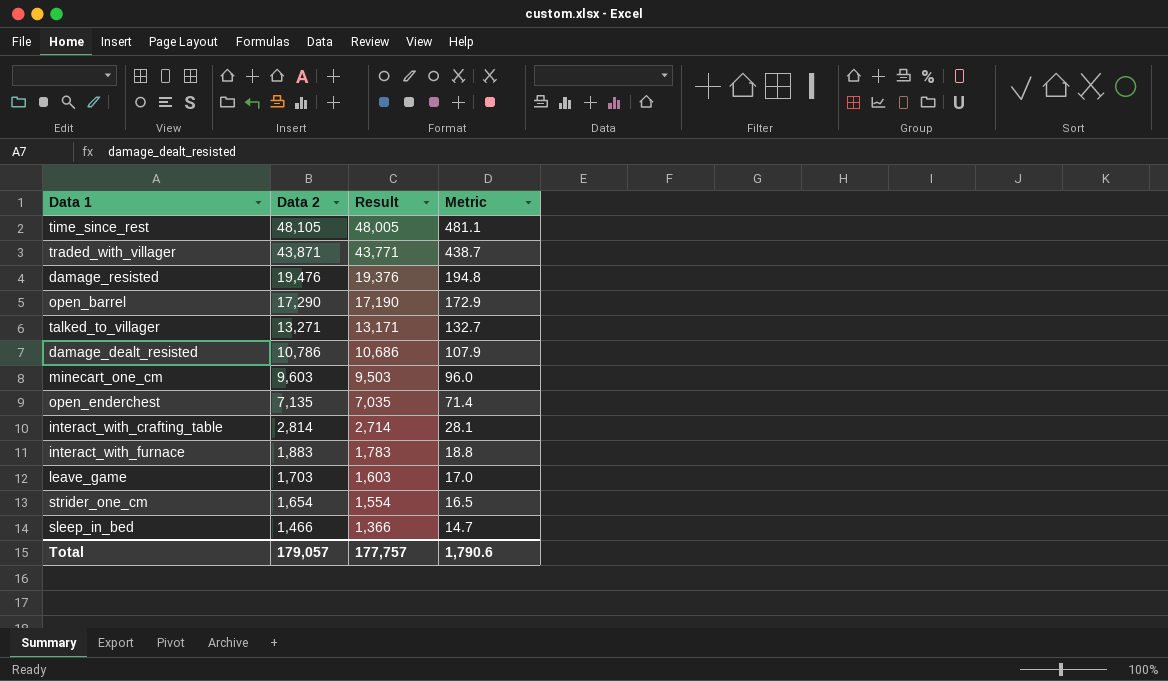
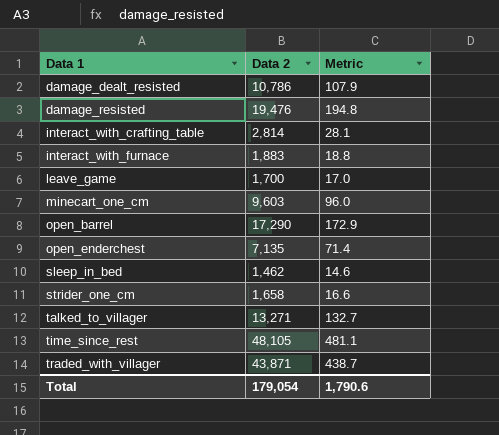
row order: Data 2 descending -> Data 1 ascending
column Result | formula: [Data 2] - 100 -> none
leave_game | Data 2: 1,703 -> 1,700
sleep_in_bed | Data 2: 1,466 -> 1,462
sleep_in_bed | Metric: 14.7 -> 14.6
strider_one_cm | Data 2: 1,654 -> 1,658
strider_one_cm | Metric: 16.5 -> 16.6
Total | Data 2: 179,057 -> 179,054

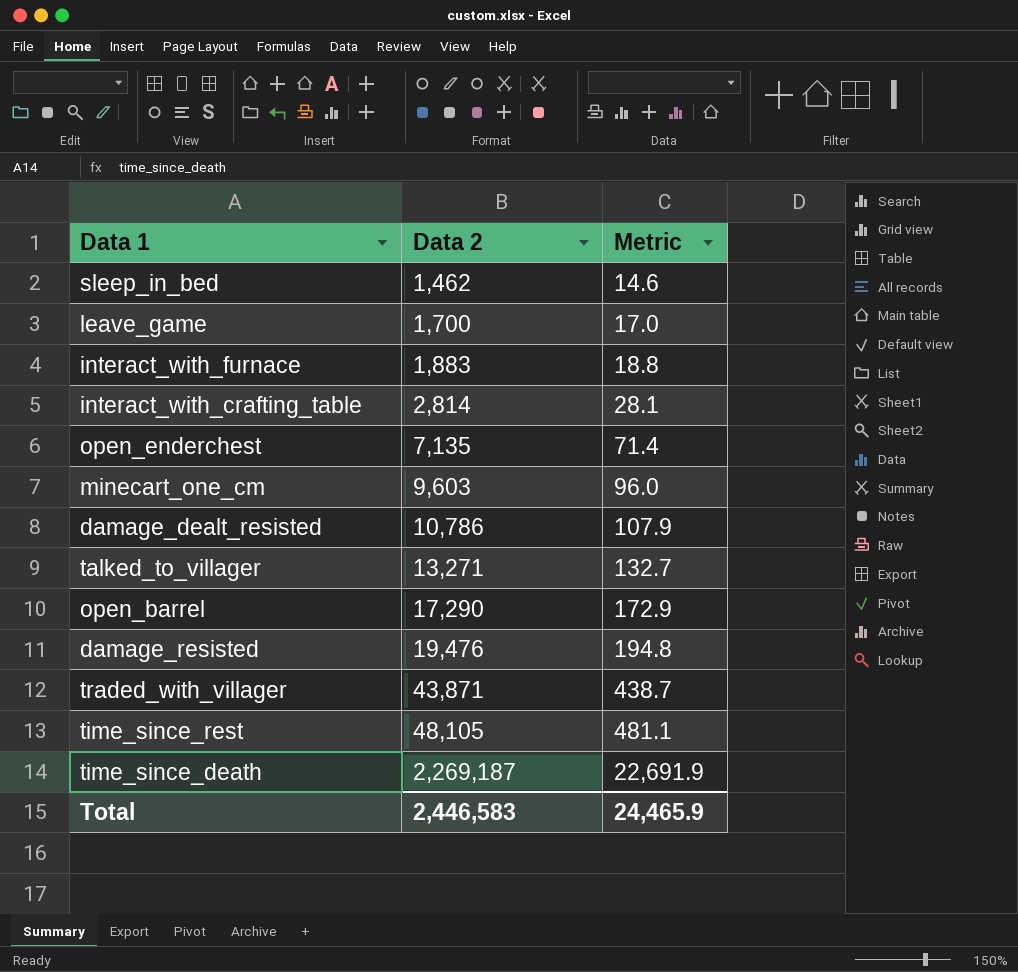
row order: Data 1 ascending -> Data 2 ascending
row strider_one_cm: 1,658 | 16.6 -> none
row time_since_death: none -> 2,269,187 | 22,691.9
Total | Data 2: 179,054 -> 2,446,583
Total | Metric: 1,790.6 -> 24,465.9

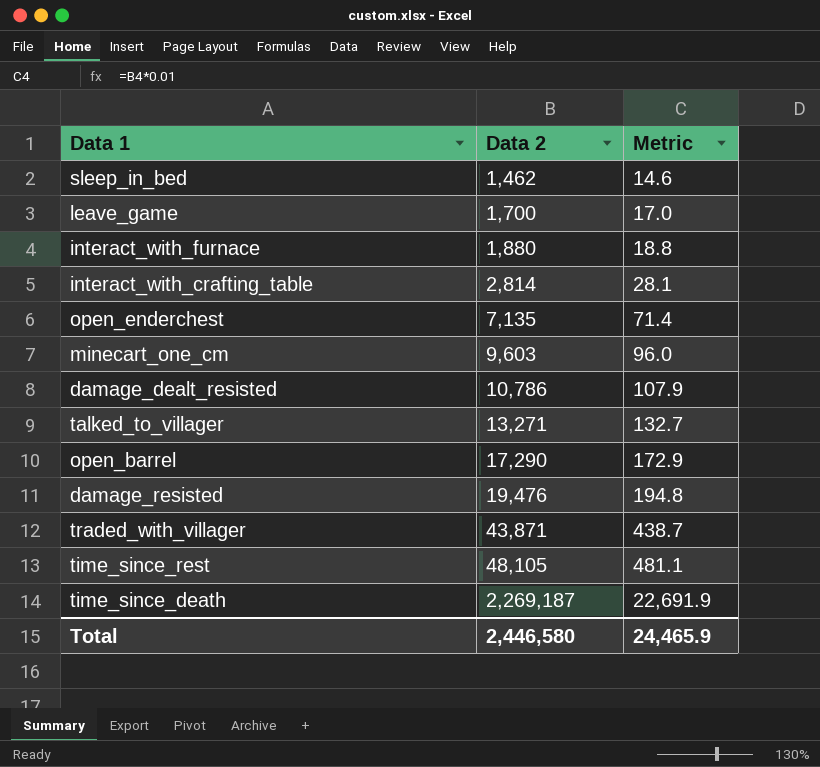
interact_with_furnace | Data 2: 1,883 -> 1,880
Total | Data 2: 2,446,583 -> 2,446,580

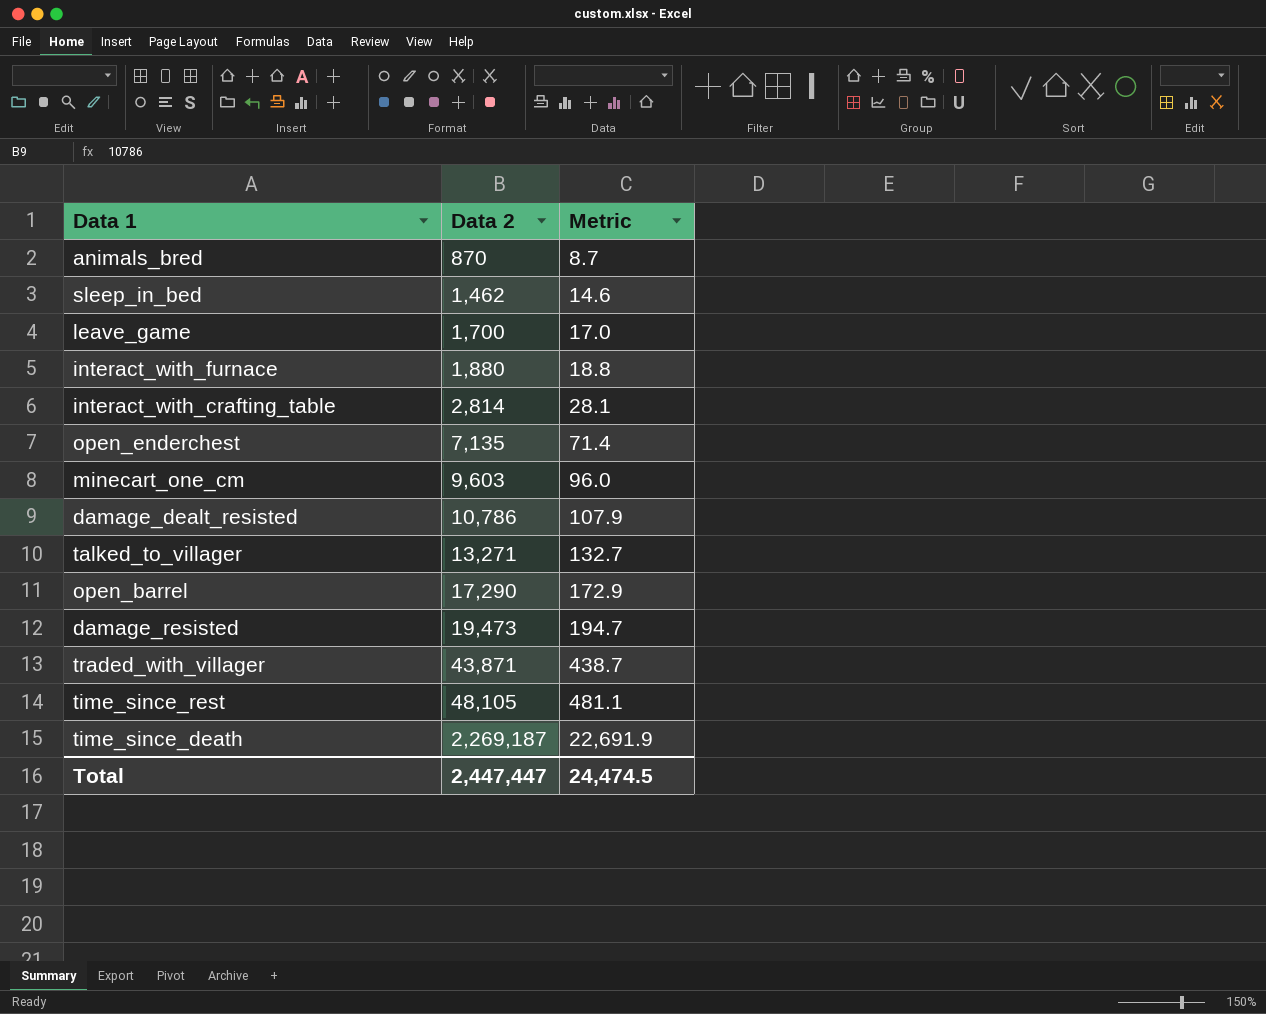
row animals_bred: none -> 870 | 8.7
damage_resisted | Data 2: 19,476 -> 19,473
damage_resisted | Metric: 194.8 -> 194.7
Total | Data 2: 2,446,580 -> 2,447,447
Total | Metric: 24,465.9 -> 24,474.5

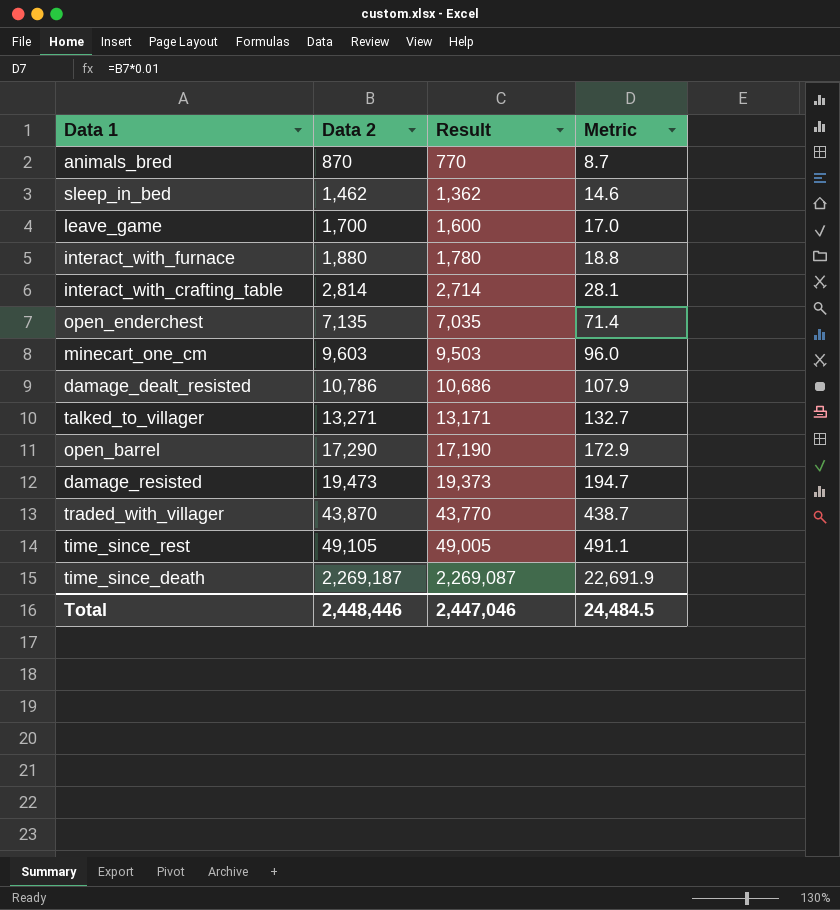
column Result | formula: none -> [Data 2] - 100
traded_with_villager | Data 2: 43,871 -> 43,870
time_since_rest | Data 2: 48,105 -> 49,105
time_since_rest | Metric: 481.1 -> 491.1
Total | Data 2: 2,447,447 -> 2,448,446
Total | Metric: 24,474.5 -> 24,484.5

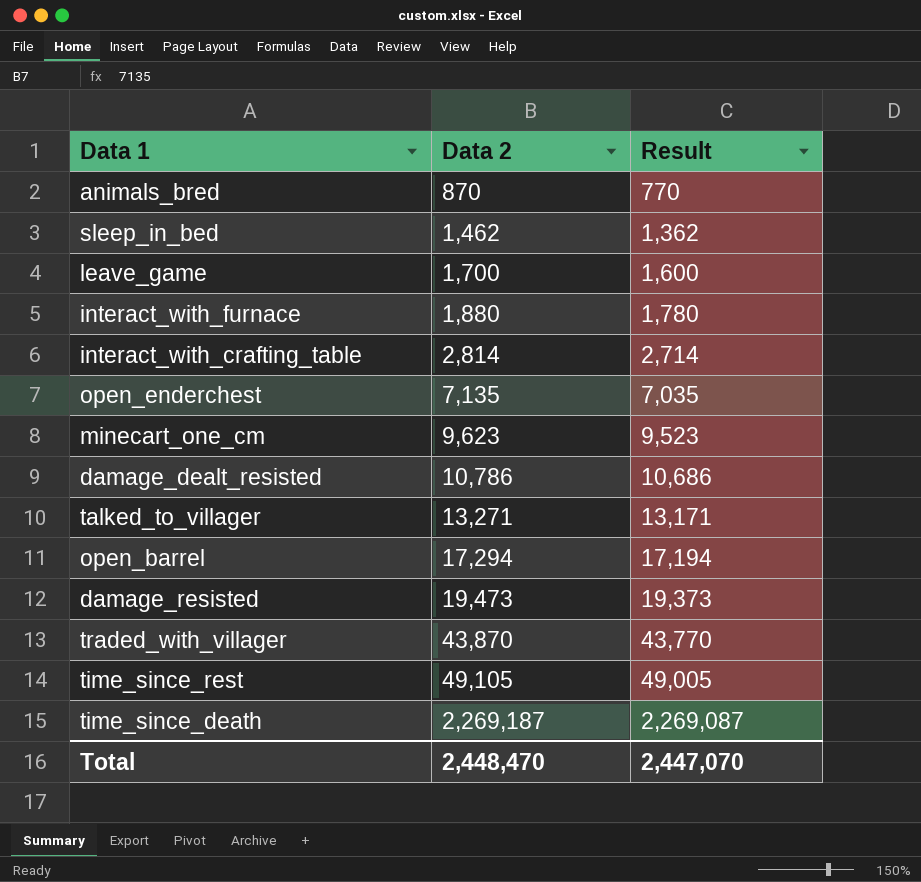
column Metric | formula: [Data 2] * 0.01 -> none
minecart_one_cm | Data 2: 9,603 -> 9,623
minecart_one_cm | Result: 9,503 -> 9,523
open_barrel | Data 2: 17,290 -> 17,294
open_barrel | Result: 17,190 -> 17,194
Total | Data 2: 2,448,446 -> 2,448,470
Total | Result: 2,447,046 -> 2,447,070

